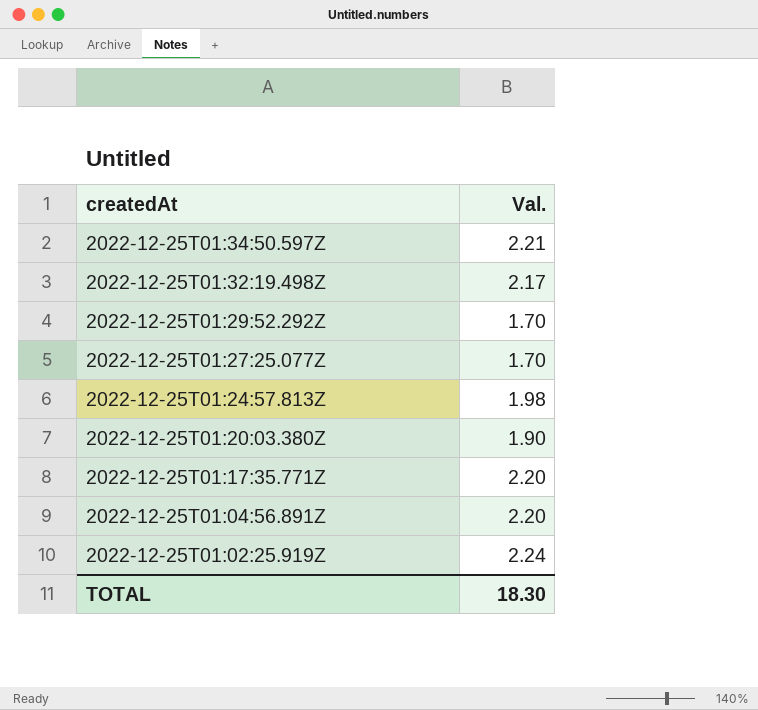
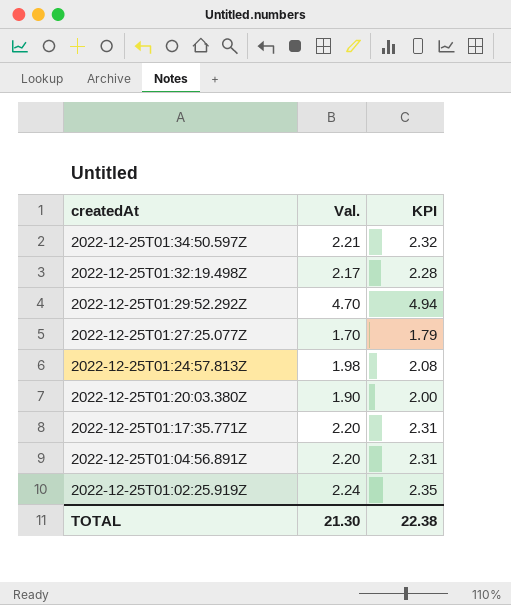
column KPI | formula: none -> [Val.] * 1.05
2022-12-25T01:29:52.292Z | Val.: 1.70 -> 4.70
TOTAL | Val.: 18.30 -> 21.30

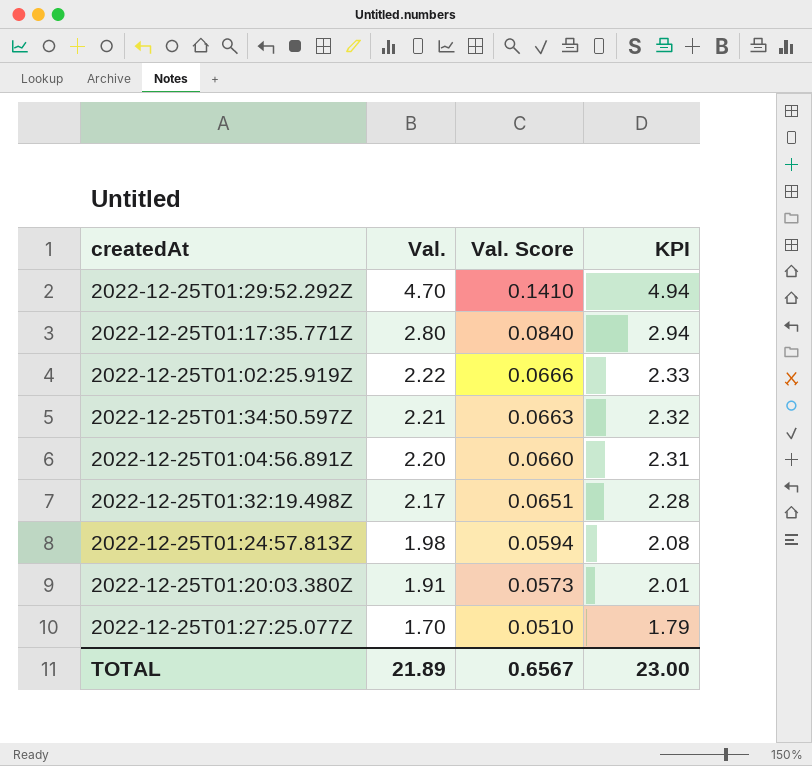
row order: createdAt descending -> Val. descending
column Val. Score | formula: none -> [Val.] * 0.03
2022-12-25T01:17:35.771Z | Val.: 2.20 -> 2.80
2022-12-25T01:17:35.771Z | KPI: 2.31 -> 2.94
2022-12-25T01:02:25.919Z | Val.: 2.24 -> 2.22
2022-12-25T01:02:25.919Z | KPI: 2.35 -> 2.33
2022-12-25T01:20:03.380Z | Val.: 1.90 -> 1.91
2022-12-25T01:20:03.380Z | KPI: 2.00 -> 2.01
TOTAL | Val.: 21.30 -> 21.89
TOTAL | KPI: 22.38 -> 23.00

